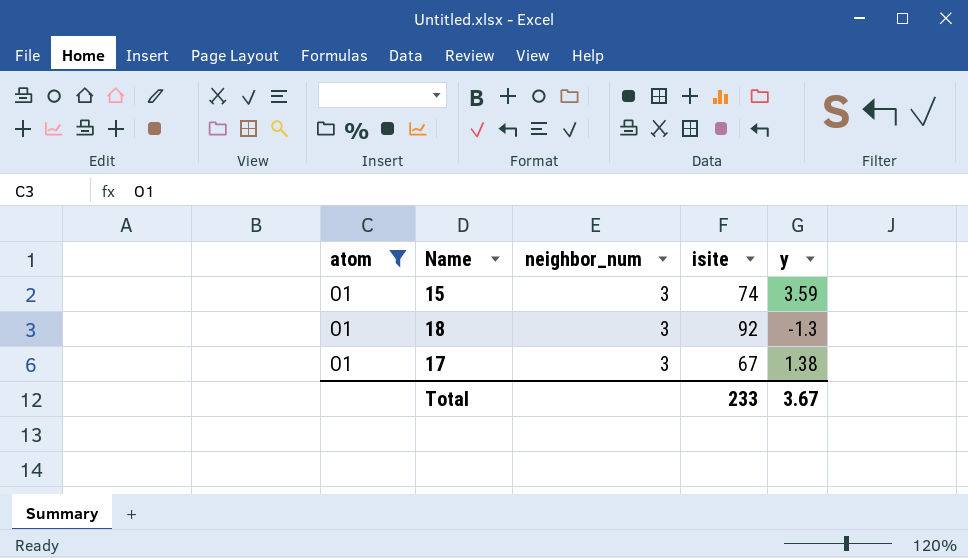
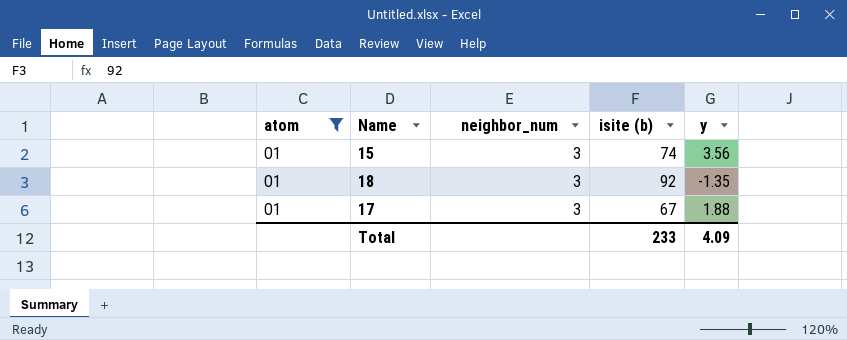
column name: isite -> isite (b)
15 | y: 3.59 -> 3.56
18 | y: -1.3 -> -1.35
17 | y: 1.38 -> 1.88
Total | y: 3.67 -> 4.09

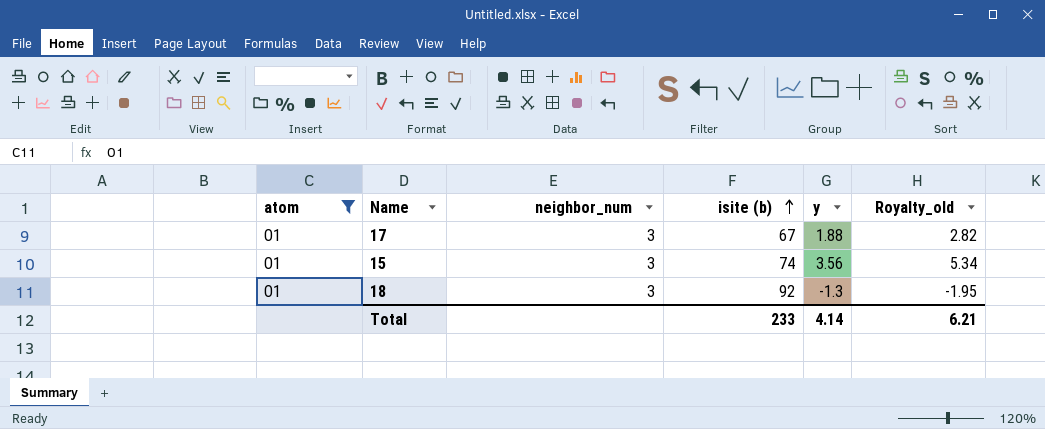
row order: none -> isite (b) ascending
column Royalty_old | formula: none -> [y] * 1.5
18 | y: -1.35 -> -1.3
Total | y: 4.09 -> 4.14

